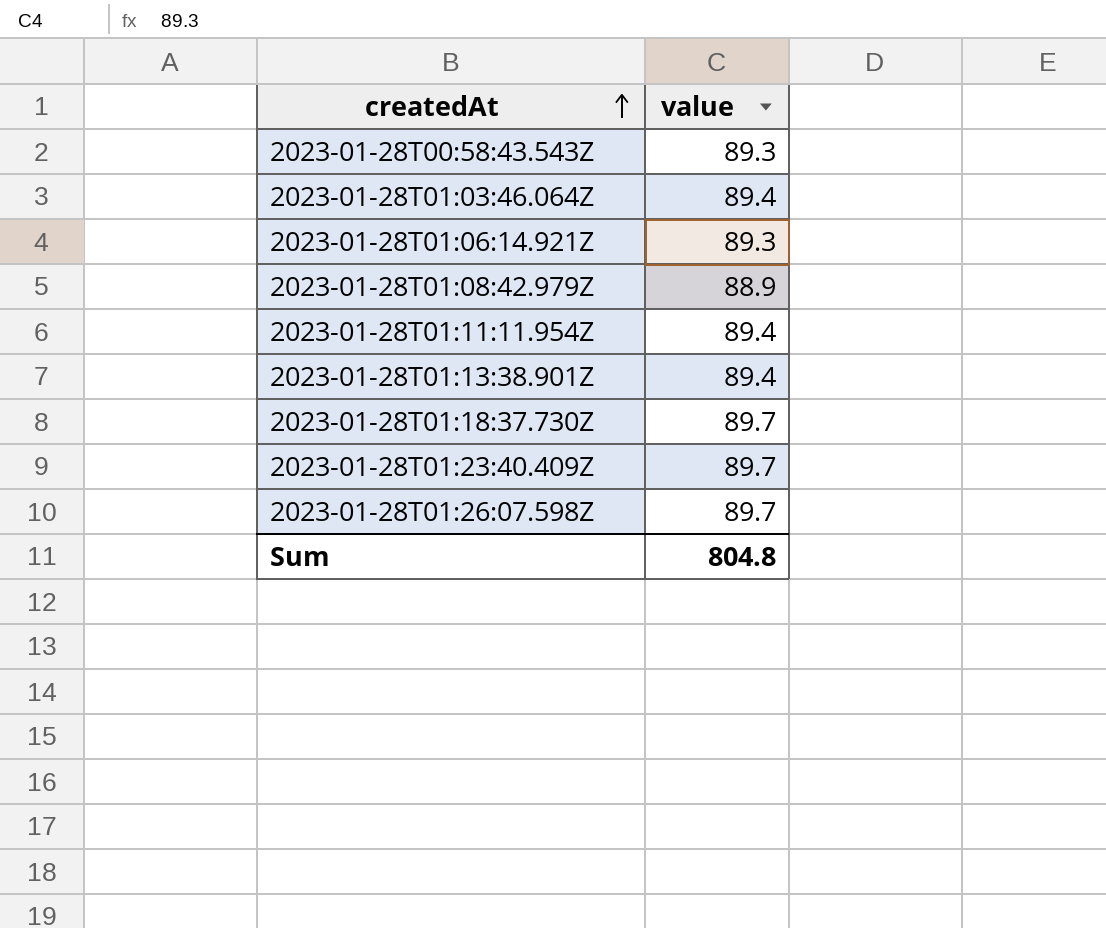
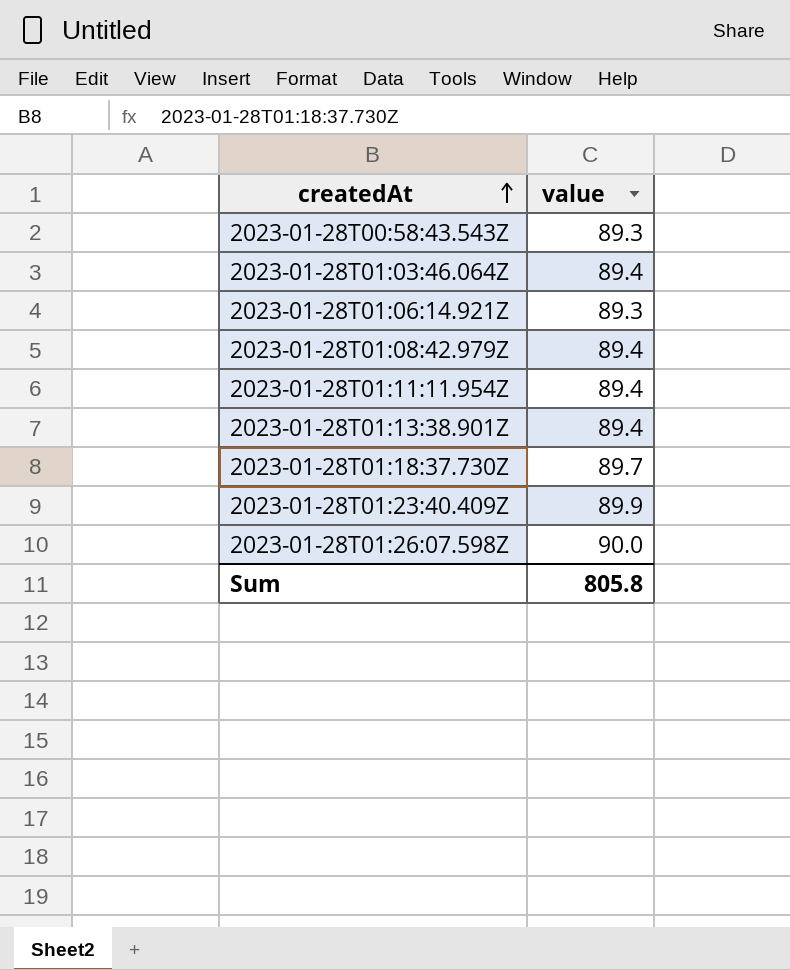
2023-01-28T01:08:42.979Z | value: 88.9 -> 89.4
2023-01-28T01:23:40.409Z | value: 89.7 -> 89.9
2023-01-28T01:26:07.598Z | value: 89.7 -> 90.0
Sum | value: 804.8 -> 805.8

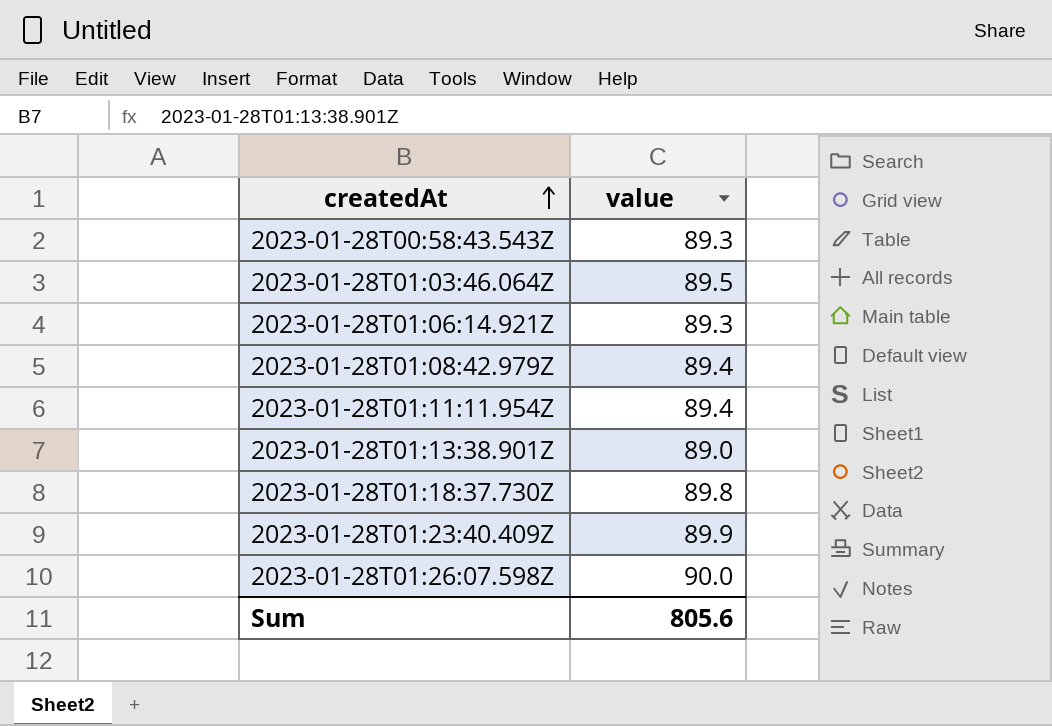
2023-01-28T01:03:46.064Z | value: 89.4 -> 89.5
2023-01-28T01:13:38.901Z | value: 89.4 -> 89.0
2023-01-28T01:18:37.730Z | value: 89.7 -> 89.8
Sum | value: 805.8 -> 805.6

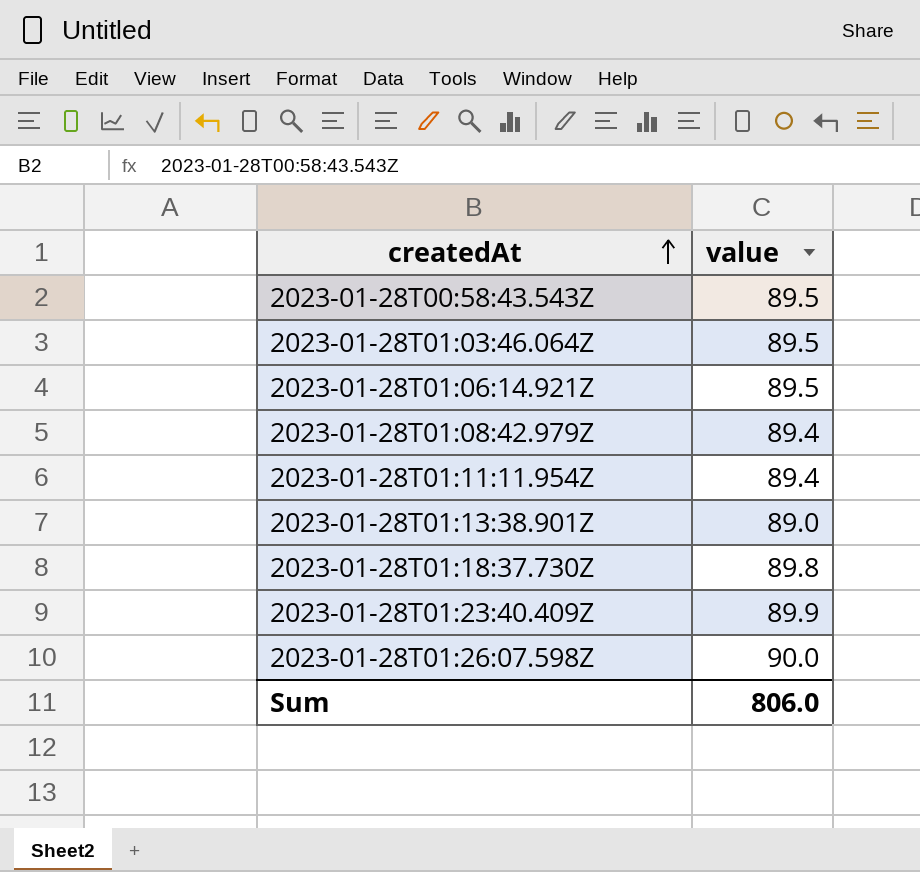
2023-01-28T00:58:43.543Z | value: 89.3 -> 89.5
2023-01-28T01:06:14.921Z | value: 89.3 -> 89.5
Sum | value: 805.6 -> 806.0

